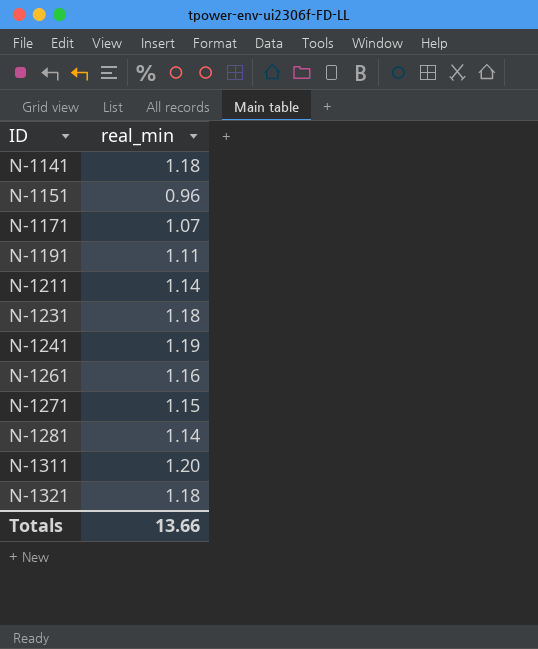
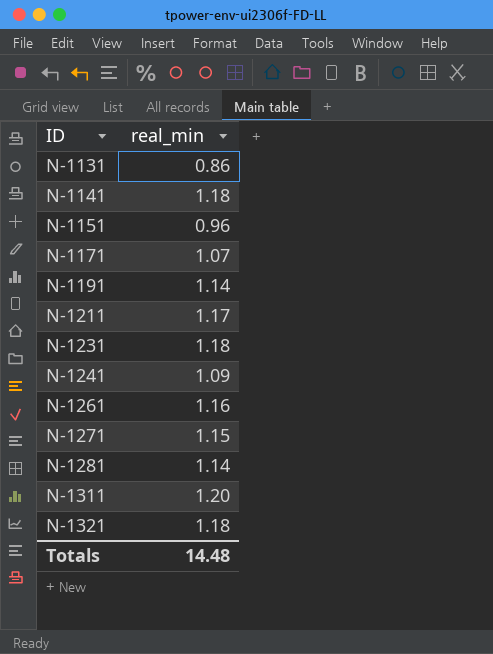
row N-1131: none -> 0.86
N-1191 | real_min: 1.11 -> 1.14
N-1211 | real_min: 1.14 -> 1.17
N-1241 | real_min: 1.19 -> 1.09
Totals | real_min: 13.66 -> 14.48

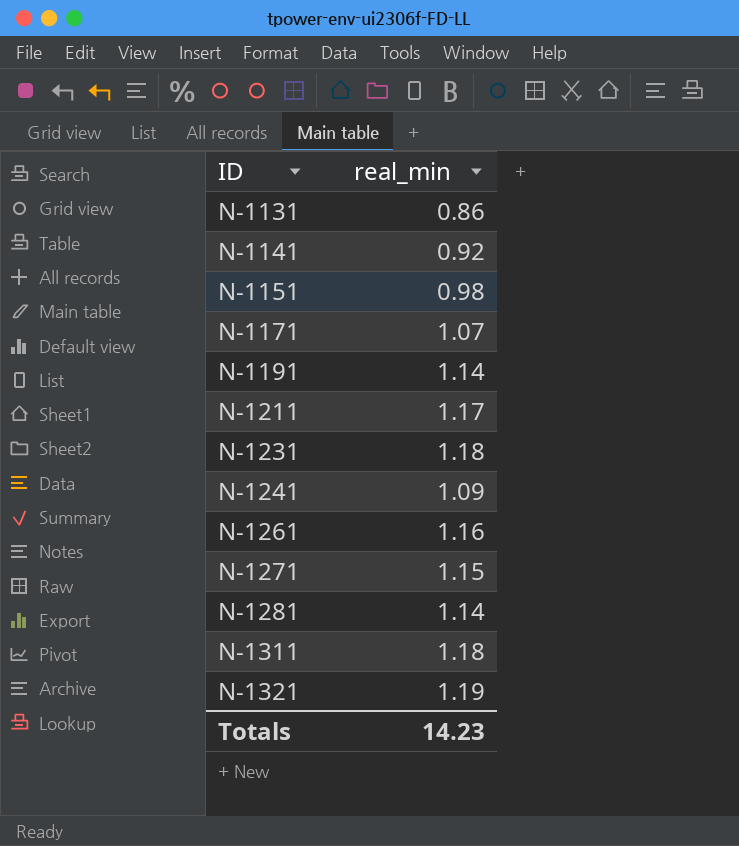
N-1141 | real_min: 1.18 -> 0.92
N-1151 | real_min: 0.96 -> 0.98
N-1311 | real_min: 1.20 -> 1.18
N-1321 | real_min: 1.18 -> 1.19
Totals | real_min: 14.48 -> 14.23

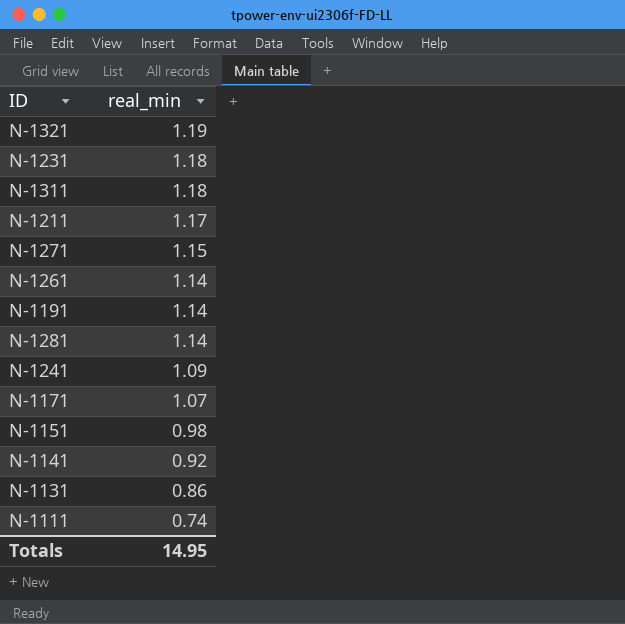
row order: ID ascending -> real_min descending
N-1261 | real_min: 1.16 -> 1.14
row N-1111: none -> 0.74
Totals | real_min: 14.23 -> 14.95

